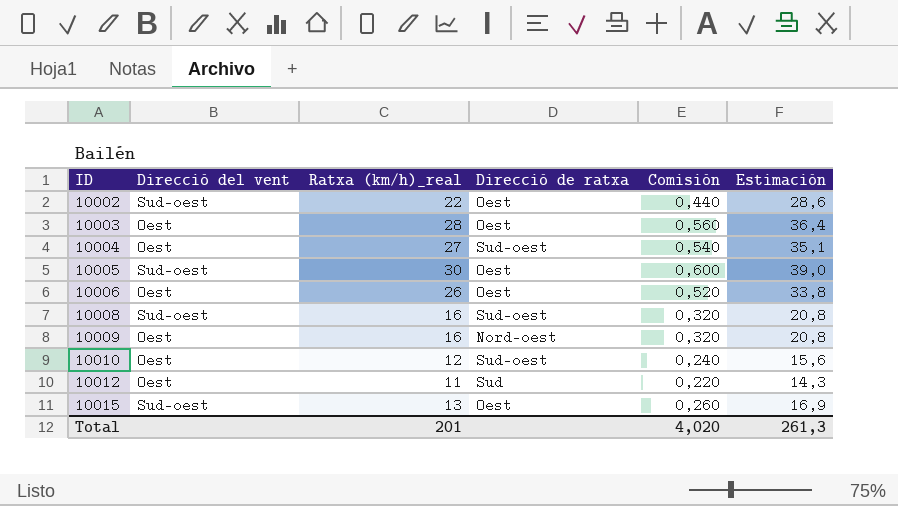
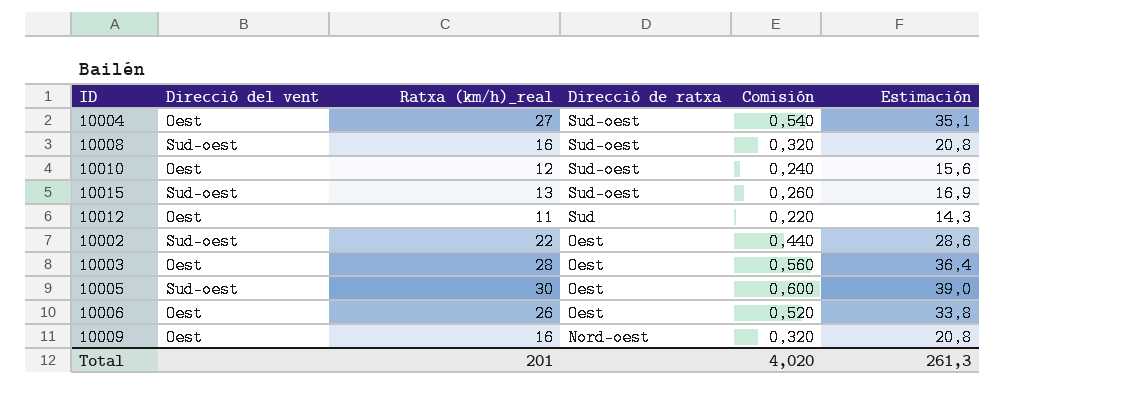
row order: ID ascending -> Direcció de ratxa descending
10015 | Direcció de ratxa: Oest -> Sud-oest

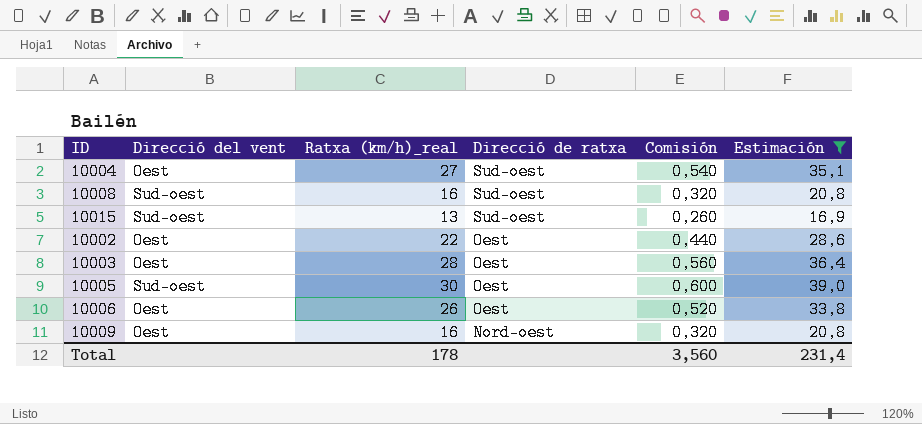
filter: none -> Estimación >= 16,9
10002 | Direcció del vent: Sud-oest -> Oest
Total | Ratxa (km/h)_real: 201 -> 178
Total | Comisión: 4,020 -> 3,560
Total | Estimación: 261,3 -> 231,4

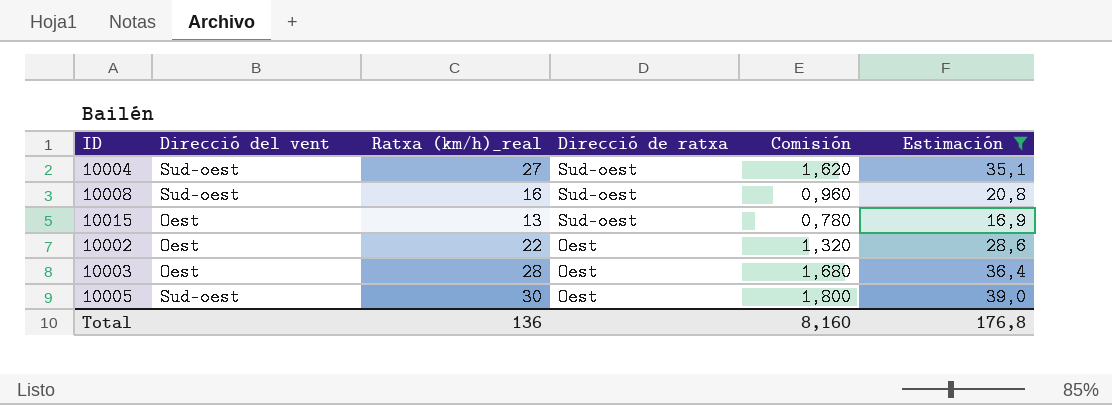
column Comisión | formula: [Ratxa (km/h)_real] * 0,02 -> [Ratxa (km/h)_real] * 0,06
row 10006: Oest | 26 | Oest | 0,520 | 33,8 -> none
row 10009: Oest | 16 | Nord-oest | 0,320 | 20,8 -> none
10004 | Direcció del vent: Oest -> Sud-oest
10015 | Direcció del vent: Sud-oest -> Oest
Total | Ratxa (km/h)_real: 178 -> 136
Total | Comisión: 3,560 -> 8,160
Total | Estimación: 231,4 -> 176,8

